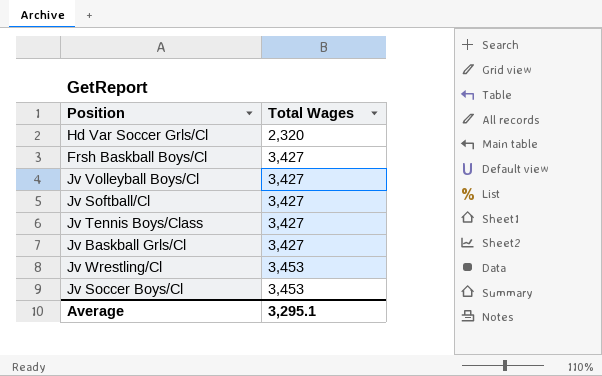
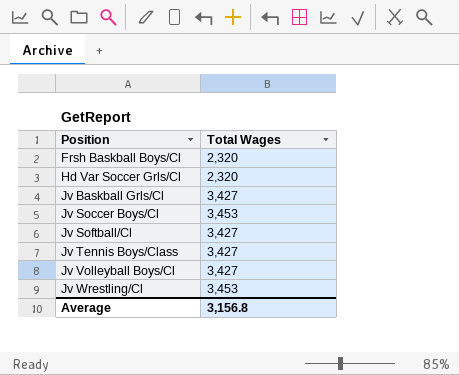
row order: Total Wages ascending -> Position ascending
Frsh Baskball Boys/Cl | Total Wages: 3,427 -> 2,320
Average | Total Wages: 3,295.1 -> 3,156.8

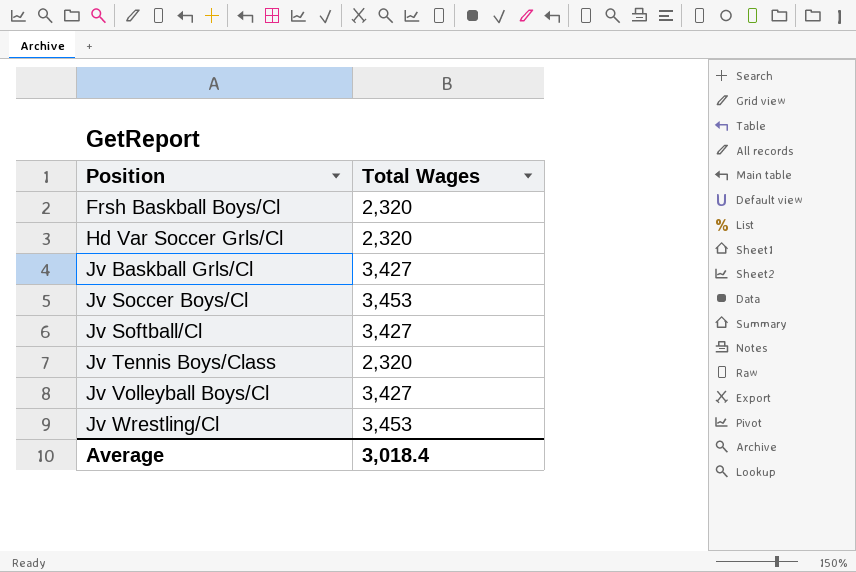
Jv Tennis Boys/Class | Total Wages: 3,427 -> 2,320
Average | Total Wages: 3,156.8 -> 3,018.4

